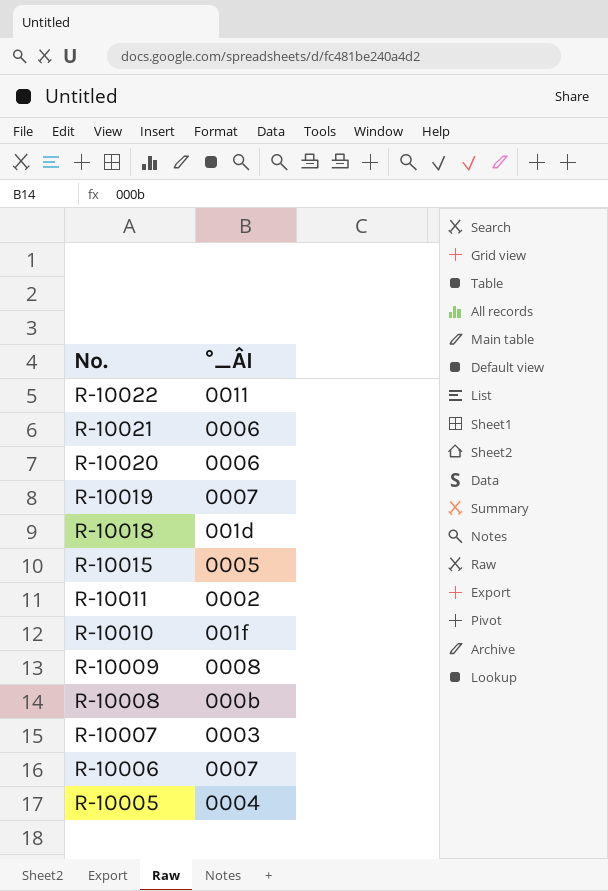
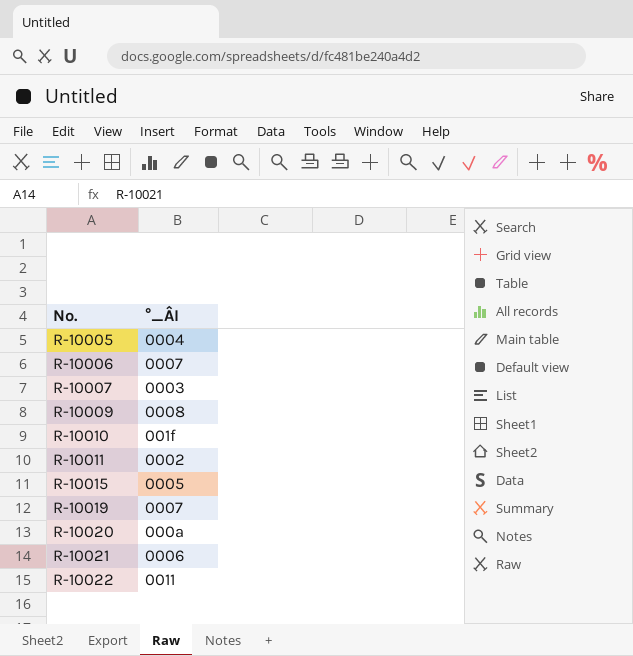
row order: No. descending -> No. ascending
row R-10018: 001d -> none
row R-10008: 000b -> none
R-10020 | °_ÂI: 0006 -> 000a

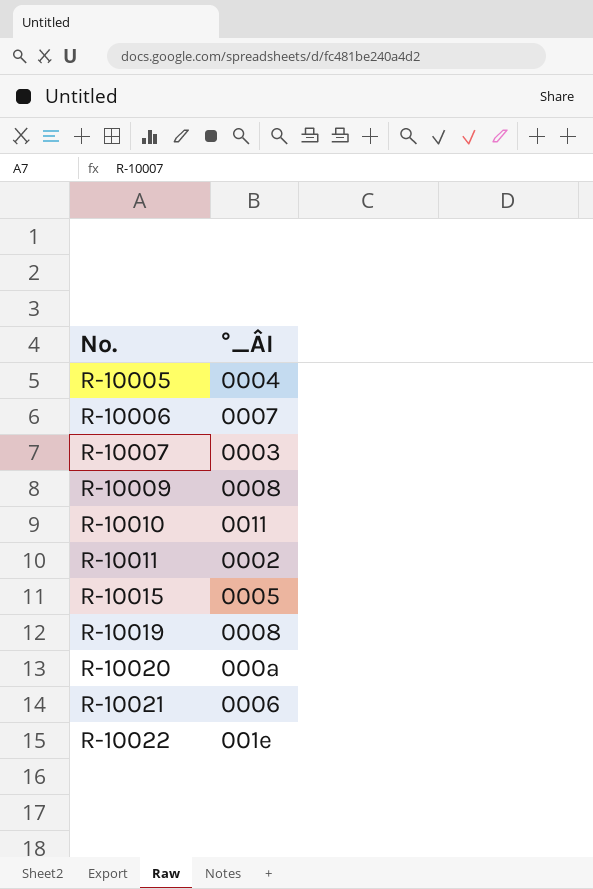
R-10010 | °_ÂI: 001f -> 0011
R-10019 | °_ÂI: 0007 -> 0008
R-10022 | °_ÂI: 0011 -> 001e

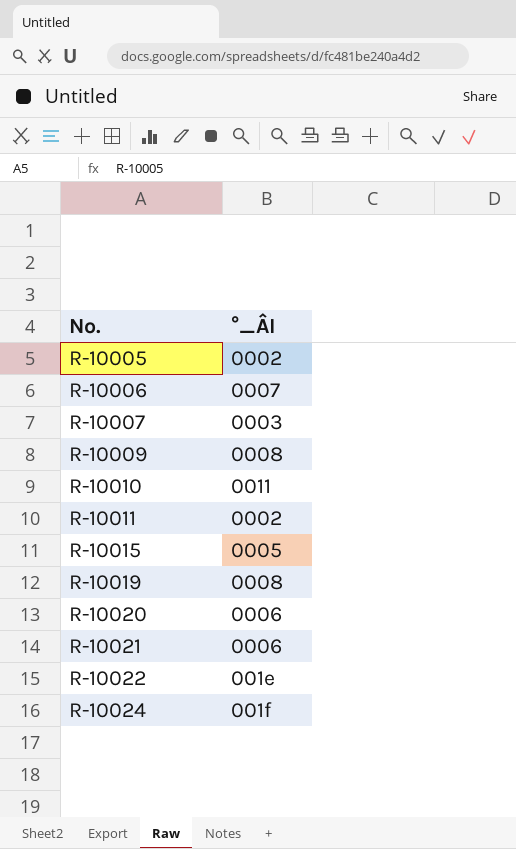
R-10005 | °_ÂI: 0004 -> 0002
R-10020 | °_ÂI: 000a -> 0006
row R-10024: none -> 001f

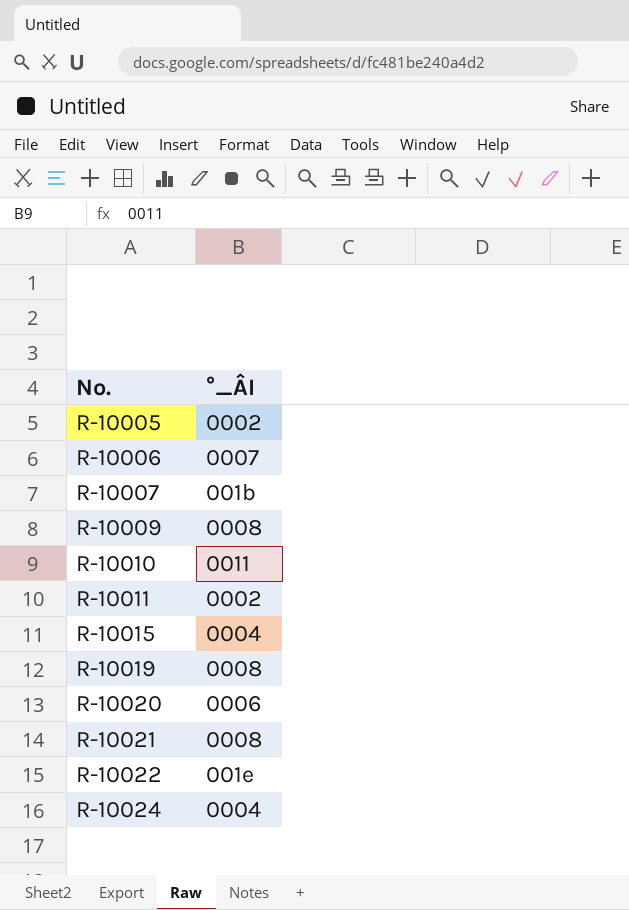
R-10007 | °_ÂI: 0003 -> 001b
R-10015 | °_ÂI: 0005 -> 0004
R-10021 | °_ÂI: 0006 -> 0008
R-10024 | °_ÂI: 001f -> 0004

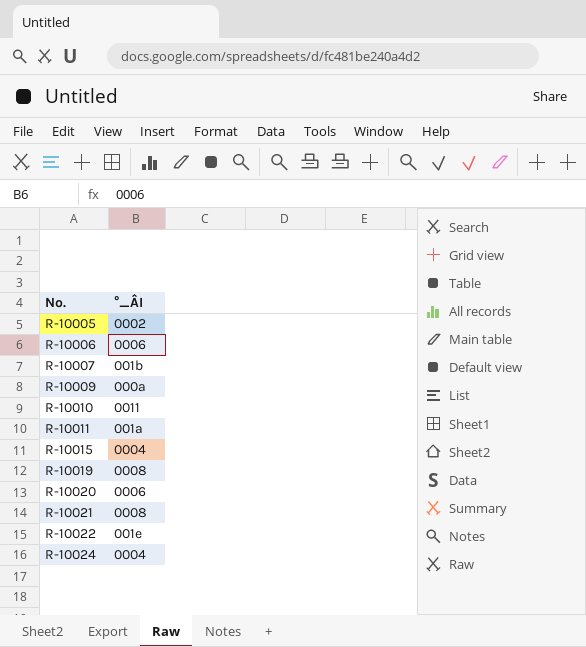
R-10006 | °_ÂI: 0007 -> 0006
R-10009 | °_ÂI: 0008 -> 000a
R-10011 | °_ÂI: 0002 -> 001a

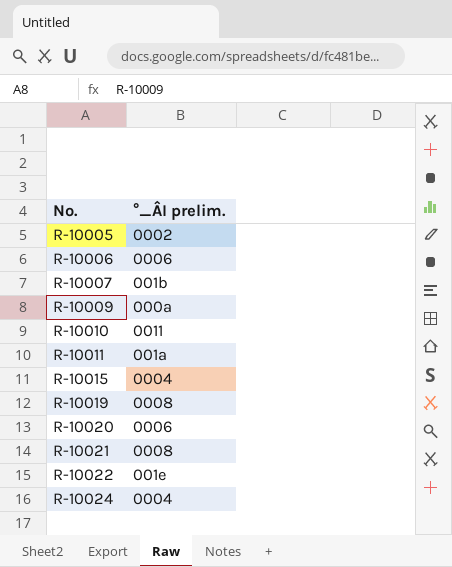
column name: °_ÂI -> °_ÂI prelim.

